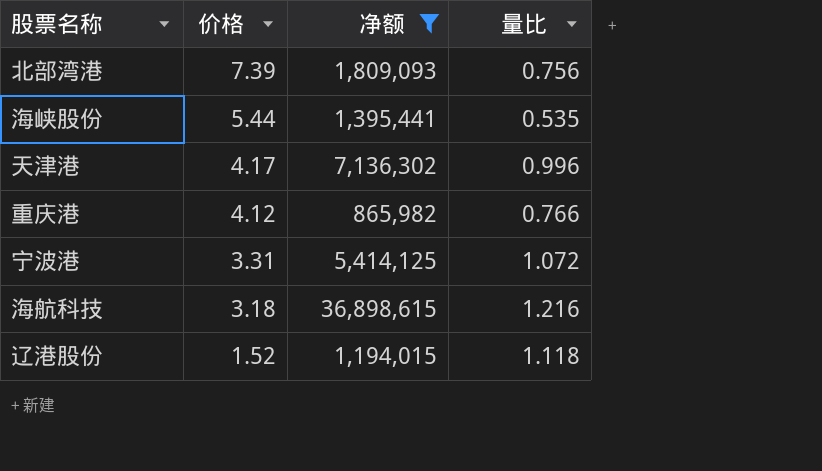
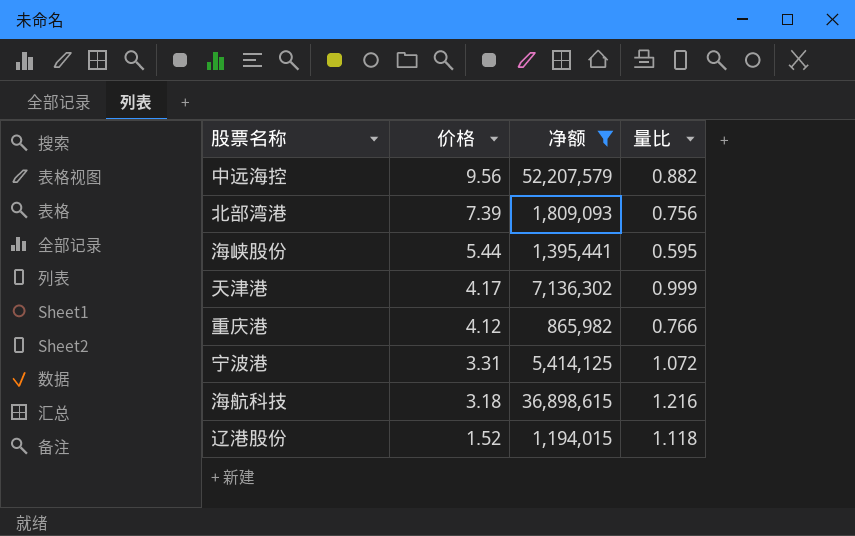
row 中远海控: none -> 9.56 | 52,207,579 | 0.882
海峡股份 | 量比: 0.535 -> 0.595
天津港 | 量比: 0.996 -> 0.999

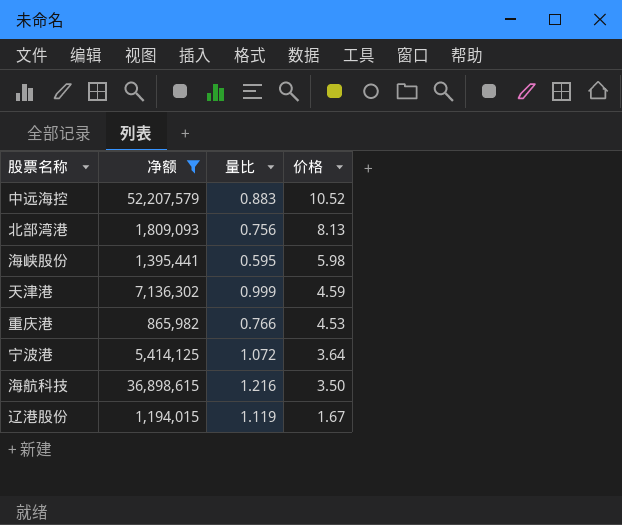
column 价格 | position: 2 -> 4
中远海控 | 量比: 0.882 -> 0.883
中远海控 | 价格: 9.56 -> 10.52
北部湾港 | 价格: 7.39 -> 8.13
海峡股份 | 价格: 5.44 -> 5.98
天津港 | 价格: 4.17 -> 4.59
重庆港 | 价格: 4.12 -> 4.53
宁波港 | 价格: 3.31 -> 3.64
海航科技 | 价格: 3.18 -> 3.50
辽港股份 | 量比: 1.118 -> 1.119
辽港股份 | 价格: 1.52 -> 1.67

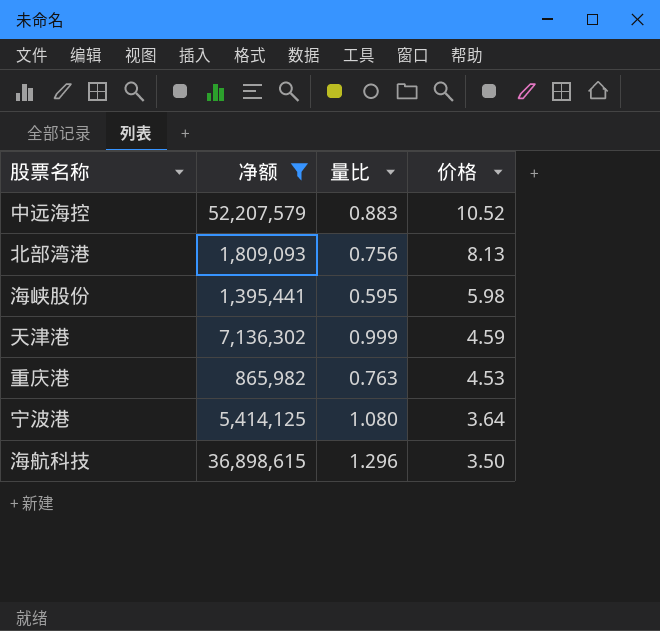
row 辽港股份: 1,194,015 | 1.119 | 1.67 -> none
重庆港 | 量比: 0.766 -> 0.763
宁波港 | 量比: 1.072 -> 1.080
海航科技 | 量比: 1.216 -> 1.296

